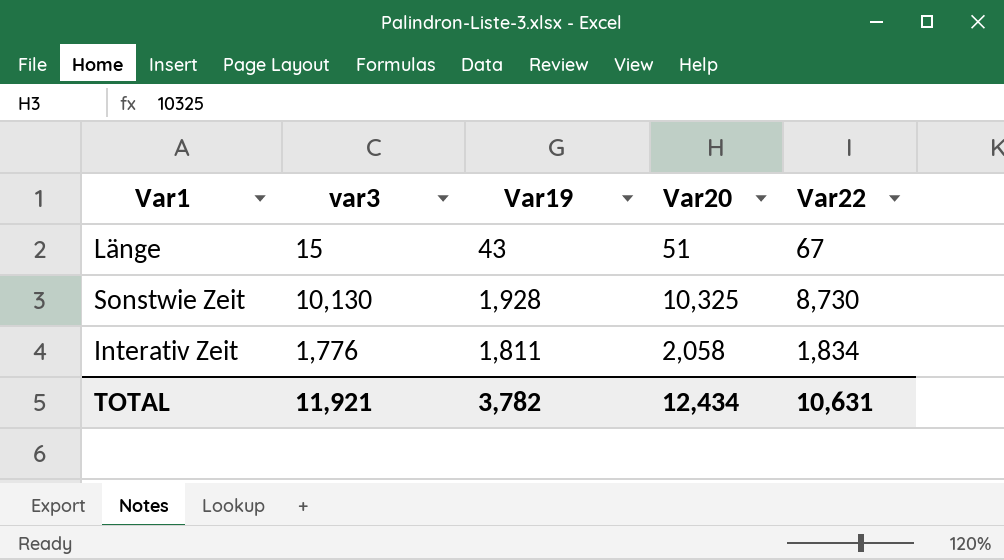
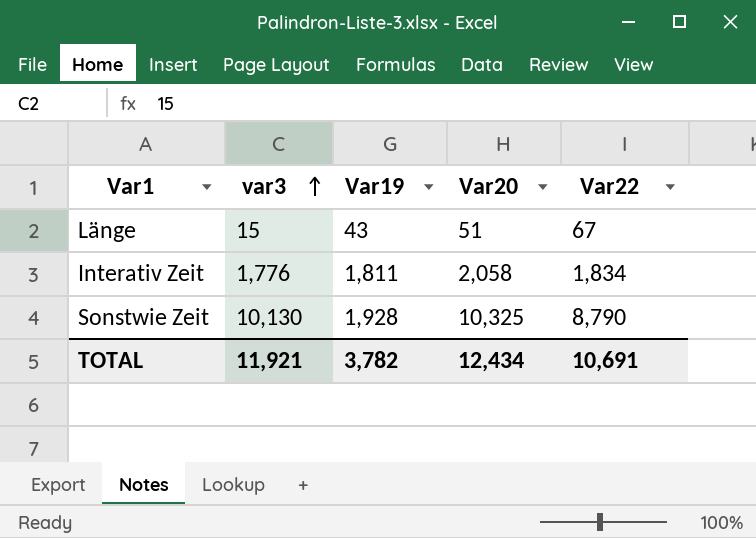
row order: none -> var3 ascending
Sonstwie Zeit | Var22: 8,730 -> 8,790
TOTAL | Var22: 10,631 -> 10,691

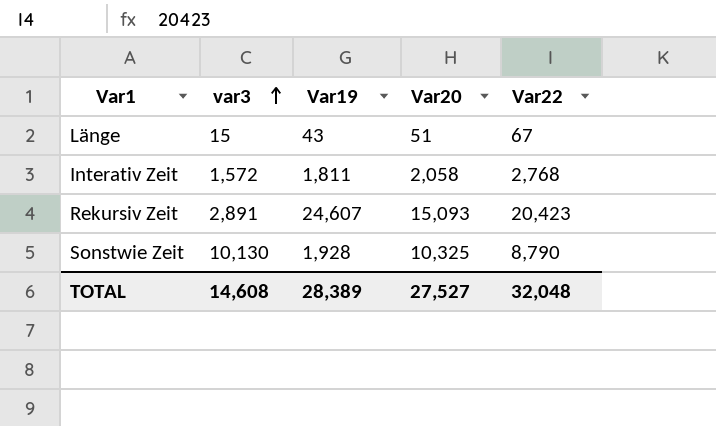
Interativ Zeit | var3: 1,776 -> 1,572
Interativ Zeit | Var22: 1,834 -> 2,768
row Rekursiv Zeit: none -> 2,891 | 24,607 | 15,093 | 20,423
TOTAL | var3: 11,921 -> 14,608
TOTAL | Var19: 3,782 -> 28,389
TOTAL | Var20: 12,434 -> 27,527
TOTAL | Var22: 10,691 -> 32,048

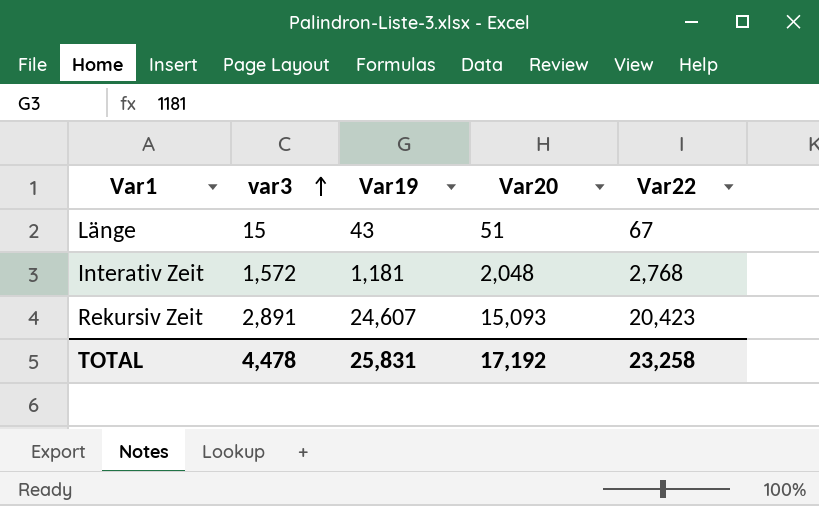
row Sonstwie Zeit: 10,130 | 1,928 | 10,325 | 8,790 -> none
Interativ Zeit | Var19: 1,811 -> 1,181
Interativ Zeit | Var20: 2,058 -> 2,048
TOTAL | var3: 14,608 -> 4,478
TOTAL | Var19: 28,389 -> 25,831
TOTAL | Var20: 27,527 -> 17,192
TOTAL | Var22: 32,048 -> 23,258

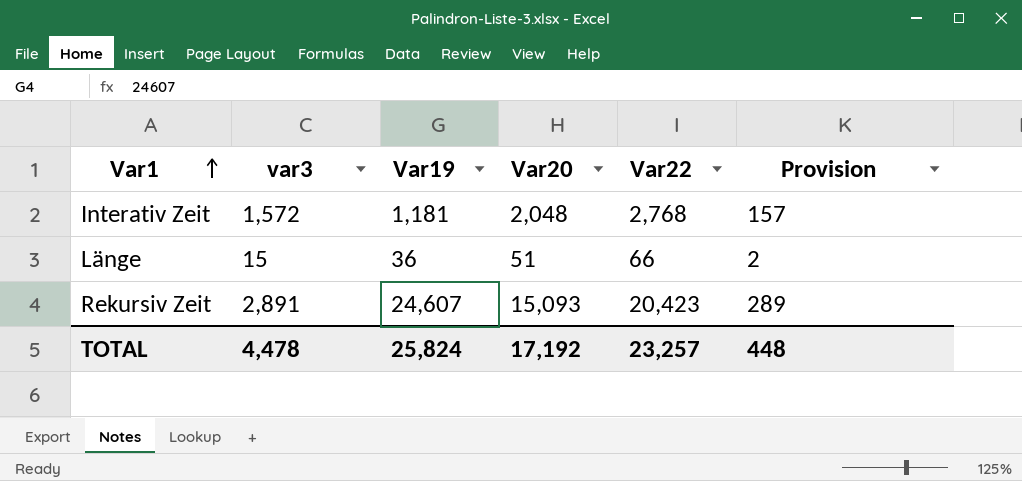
row order: var3 ascending -> Var1 ascending
column Provision | formula: none -> [var3] * 0.1
Länge | Var19: 43 -> 36
Länge | Var22: 67 -> 66
TOTAL | Var19: 25,831 -> 25,824
TOTAL | Var22: 23,258 -> 23,257

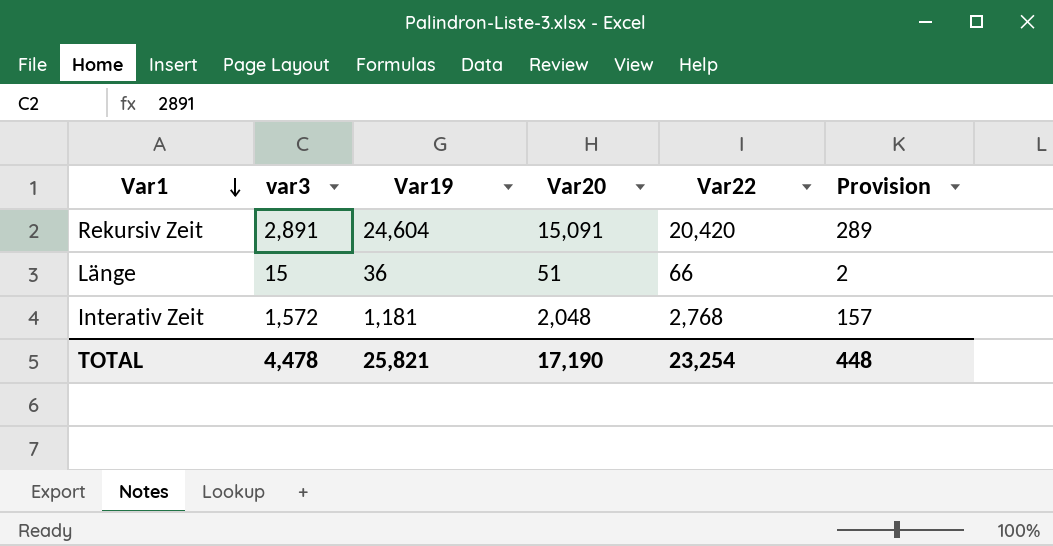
row order: Var1 ascending -> Var1 descending
Rekursiv Zeit | Var19: 24,607 -> 24,604
Rekursiv Zeit | Var20: 15,093 -> 15,091
Rekursiv Zeit | Var22: 20,423 -> 20,420
TOTAL | Var19: 25,824 -> 25,821
TOTAL | Var20: 17,192 -> 17,190
TOTAL | Var22: 23,257 -> 23,254

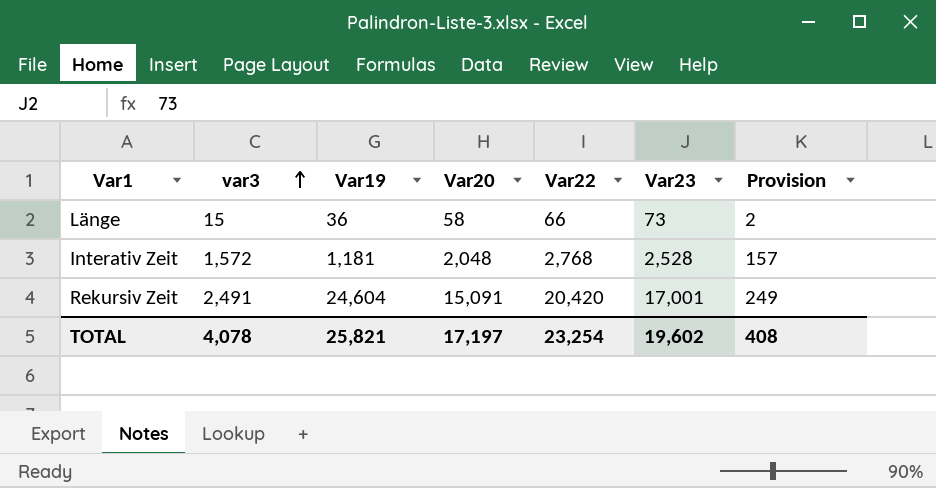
row order: Var1 descending -> var3 ascending
column Var23 | position: none -> 6
Länge | Var20: 51 -> 58
Rekursiv Zeit | var3: 2,891 -> 2,491
Rekursiv Zeit | Provision: 289 -> 249
TOTAL | var3: 4,478 -> 4,078
TOTAL | Var20: 17,190 -> 17,197
TOTAL | Provision: 448 -> 408

